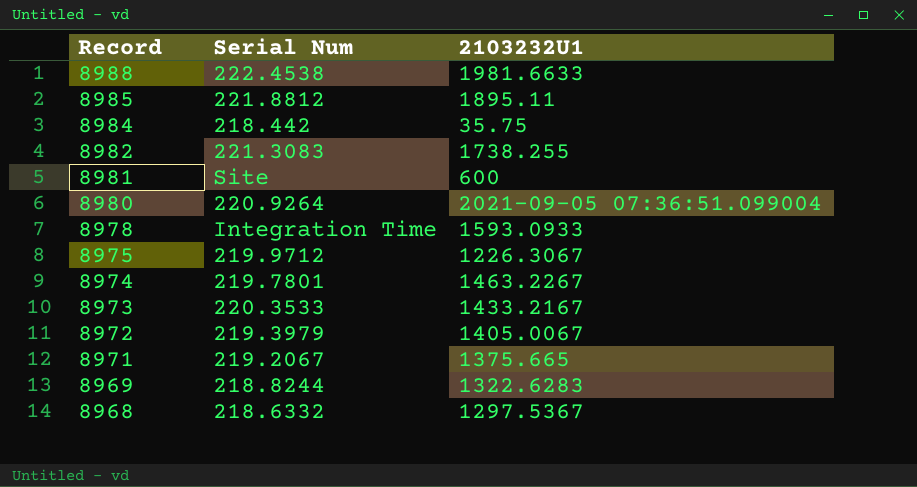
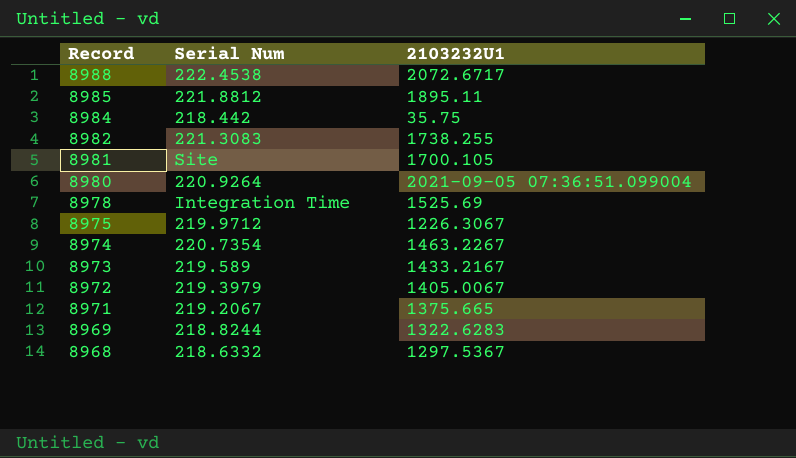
8988 | 2103232U1: 1981.6633 -> 2072.6717
8981 | 2103232U1: 600 -> 1700.105
8978 | 2103232U1: 1593.0933 -> 1525.69
8974 | Serial Num: 219.7801 -> 220.7354
8973 | Serial Num: 220.3533 -> 219.589

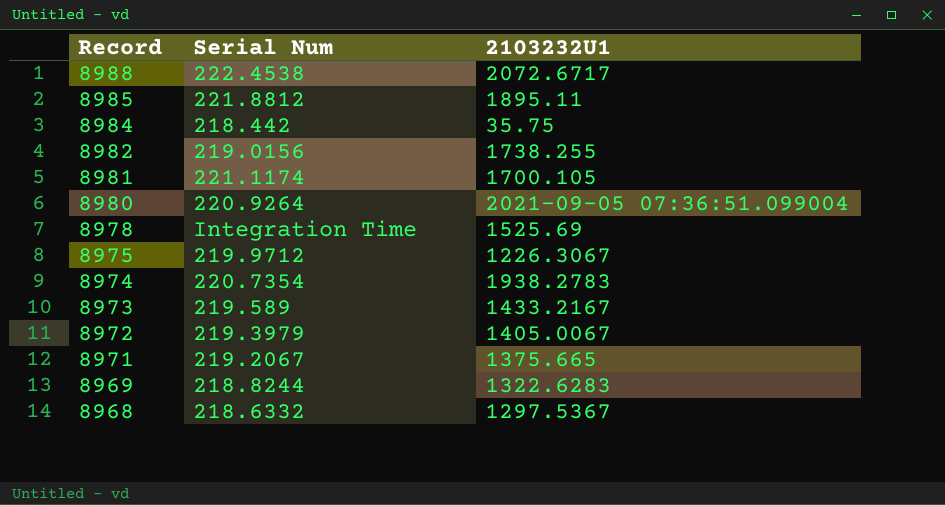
8982 | Serial Num: 221.3083 -> 219.0156
8981 | Serial Num: Site -> 221.1174
8974 | 2103232U1: 1463.2267 -> 1938.2783

